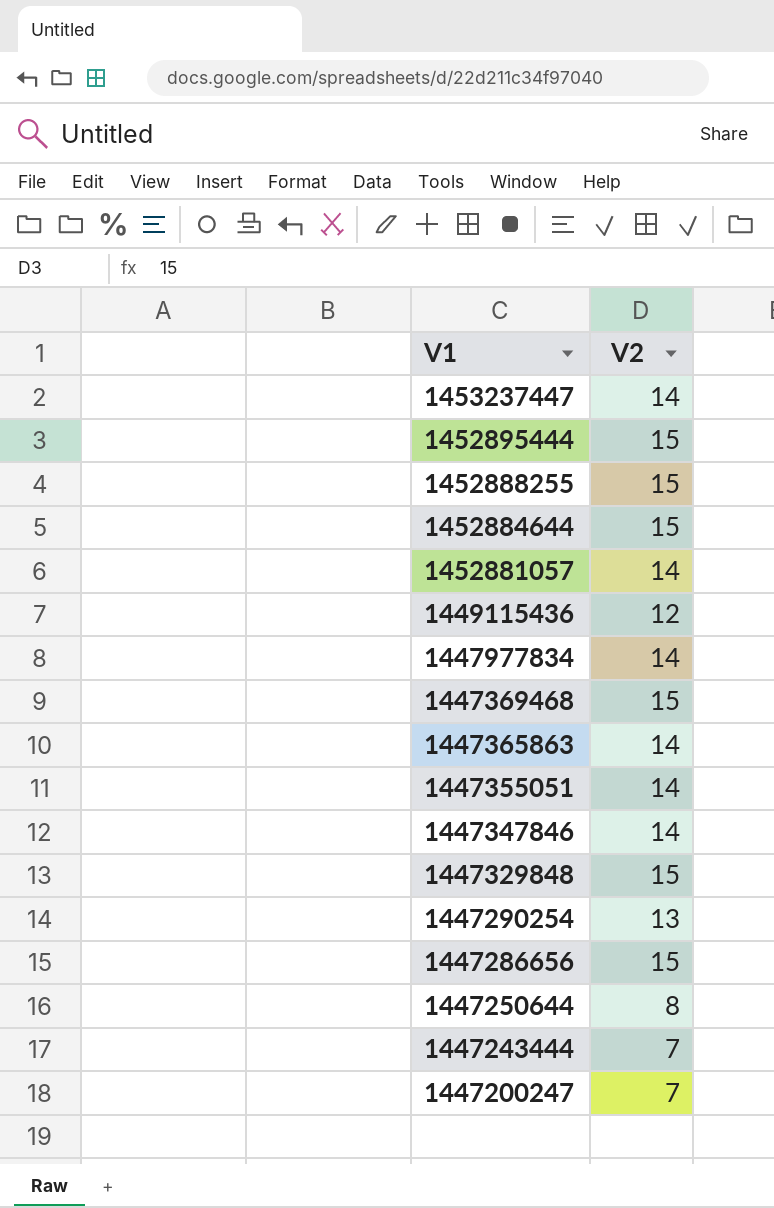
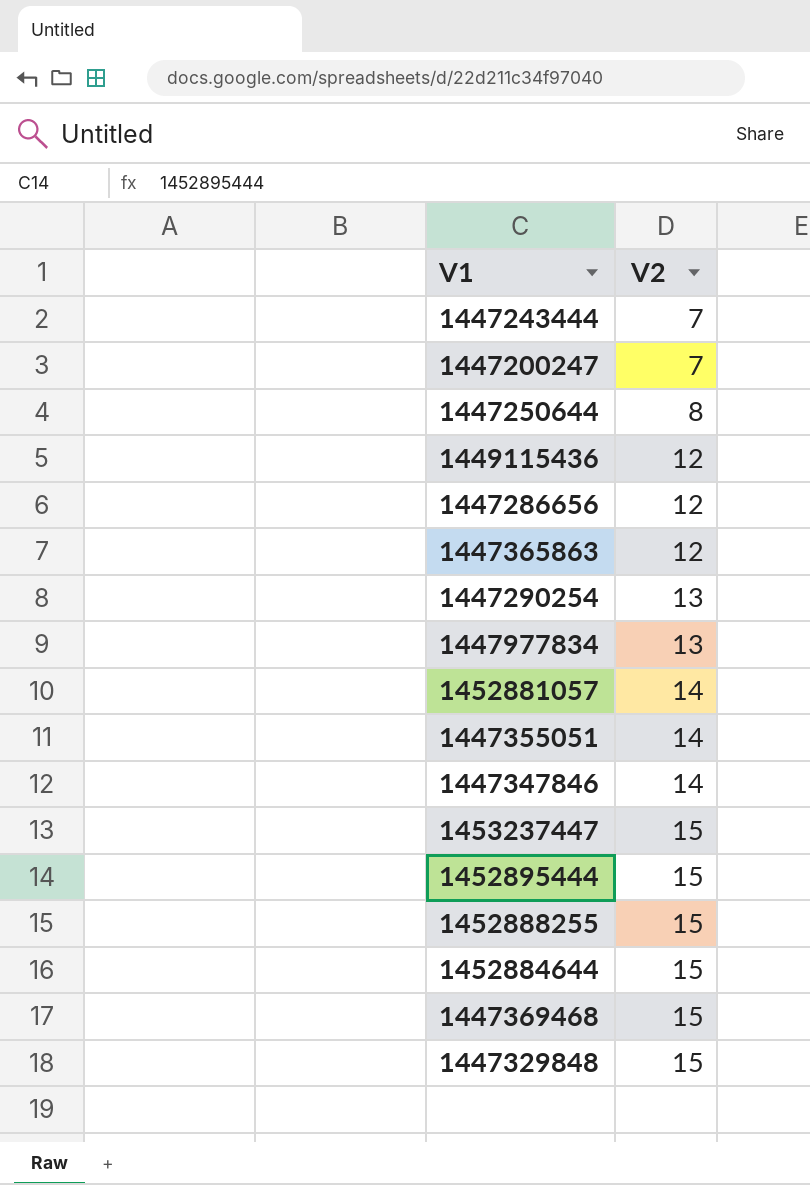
row order: V1 descending -> V2 ascending
1447286656 | V2: 15 -> 12
1447365863 | V2: 14 -> 12
1447977834 | V2: 14 -> 13
1453237447 | V2: 14 -> 15

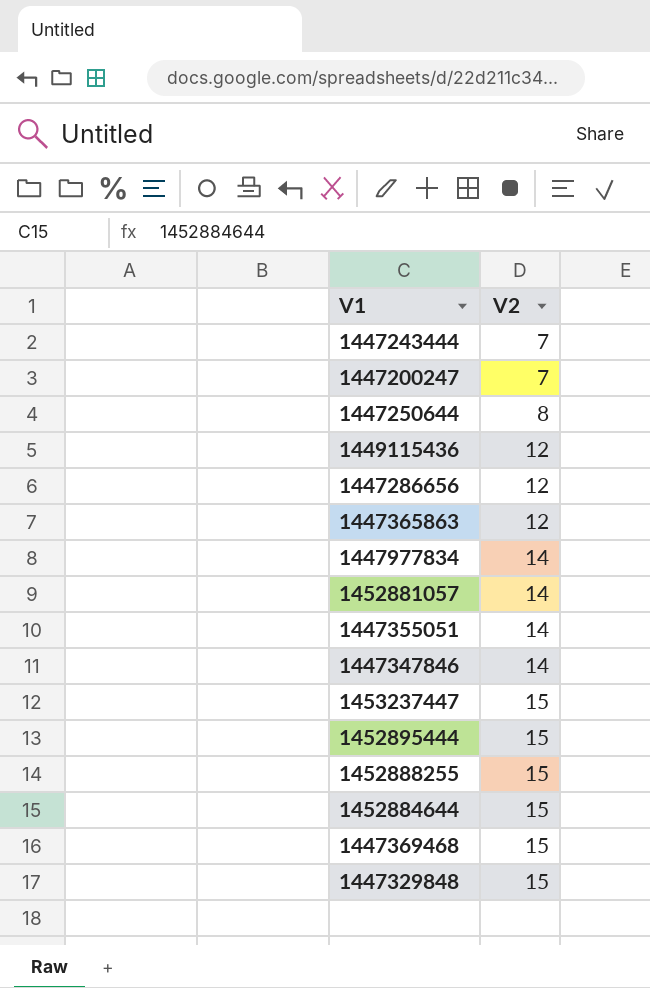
row 1447290254: 13 -> none
1447977834 | V2: 13 -> 14

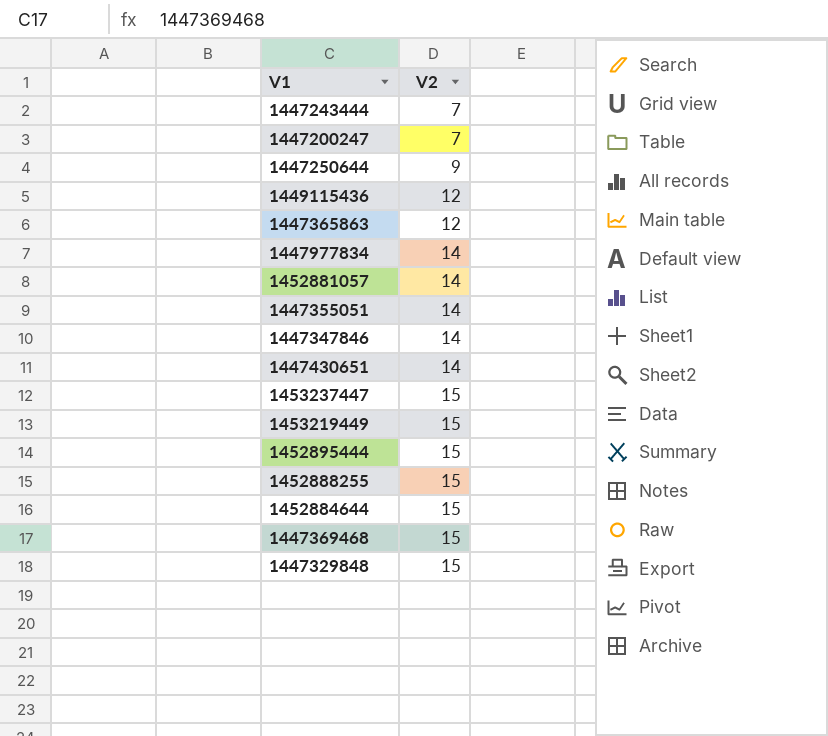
row 1447286656: 12 -> none
1447250644 | V2: 8 -> 9
row 1447430651: none -> 14
row 1453219449: none -> 15

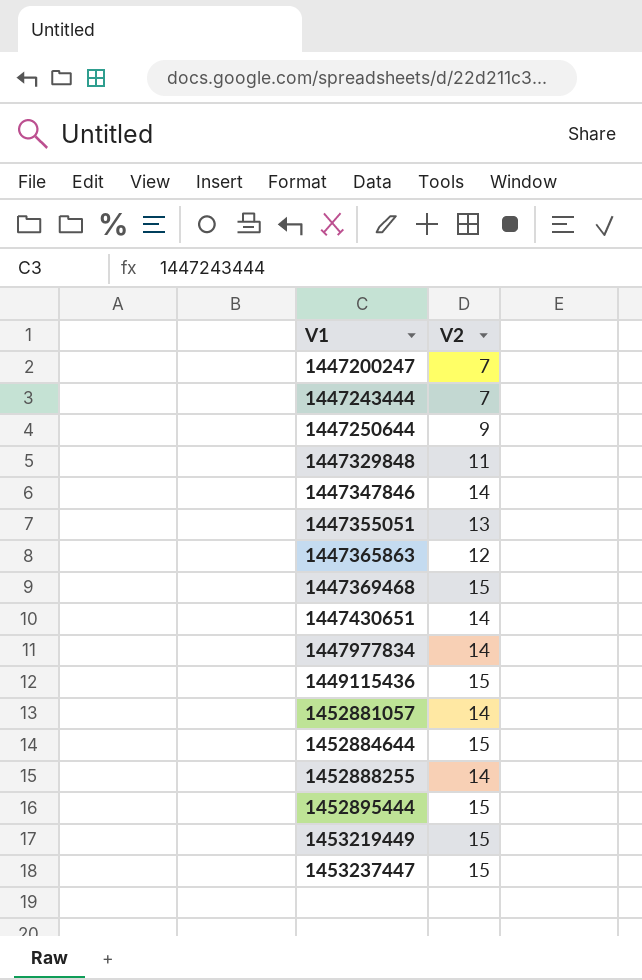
row order: V2 ascending -> V1 ascending
1447329848 | V2: 15 -> 11
1447355051 | V2: 14 -> 13
1449115436 | V2: 12 -> 15
1452888255 | V2: 15 -> 14

